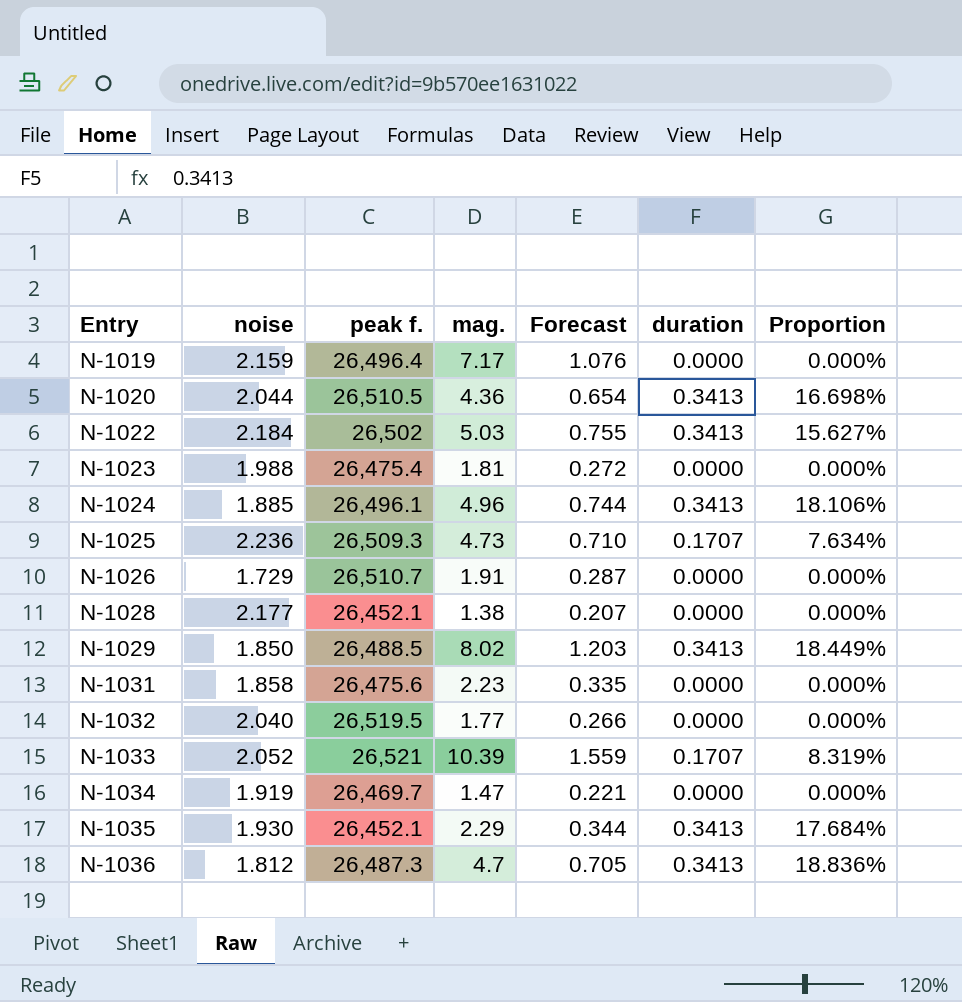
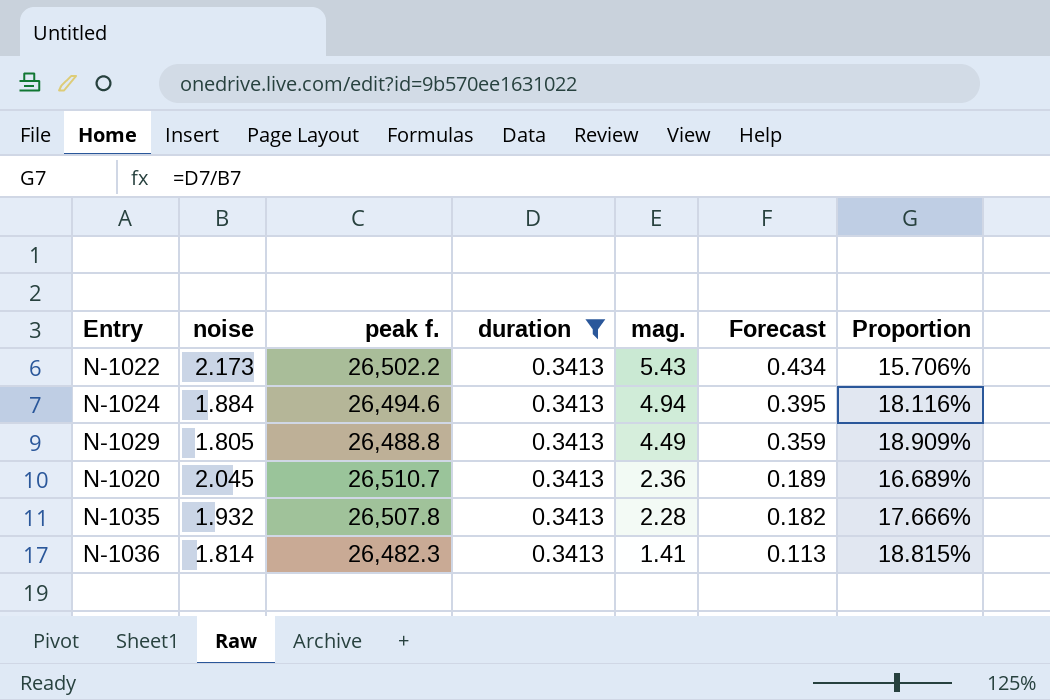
filter: none -> duration = 0.3413
row order: Entry ascending -> mag. descending
column duration | position: 6 -> 4
column Forecast | formula: [mag.] * 0.15 -> [mag.] * 0.08
N-1022 | noise: 2.184 -> 2.173
N-1022 | peak f.: 26,502 -> 26,502.2
N-1022 | mag.: 5.03 -> 5.43
N-1022 | Proportion: 15.627% -> 15.706%
N-1024 | noise: 1.885 -> 1.884
N-1024 | peak f.: 26,496.1 -> 26,494.6
N-1024 | mag.: 4.96 -> 4.94
N-1024 | Proportion: 18.106% -> 18.116%
N-1029 | noise: 1.850 -> 1.805
N-1029 | peak f.: 26,488.5 -> 26,488.8
N-1029 | mag.: 8.02 -> 4.49
N-1029 | Proportion: 18.449% -> 18.909%
N-1020 | noise: 2.044 -> 2.045
N-1020 | peak f.: 26,510.5 -> 26,510.7
N-1020 | mag.: 4.36 -> 2.36
N-1020 | Proportion: 16.698% -> 16.689%
N-1035 | noise: 1.930 -> 1.932
N-1035 | peak f.: 26,452.1 -> 26,507.8
N-1035 | mag.: 2.29 -> 2.28
N-1035 | Proportion: 17.684% -> 17.666%
N-1036 | noise: 1.812 -> 1.814
N-1036 | peak f.: 26,487.3 -> 26,482.3
N-1036 | mag.: 4.7 -> 1.41
N-1036 | Proportion: 18.836% -> 18.815%

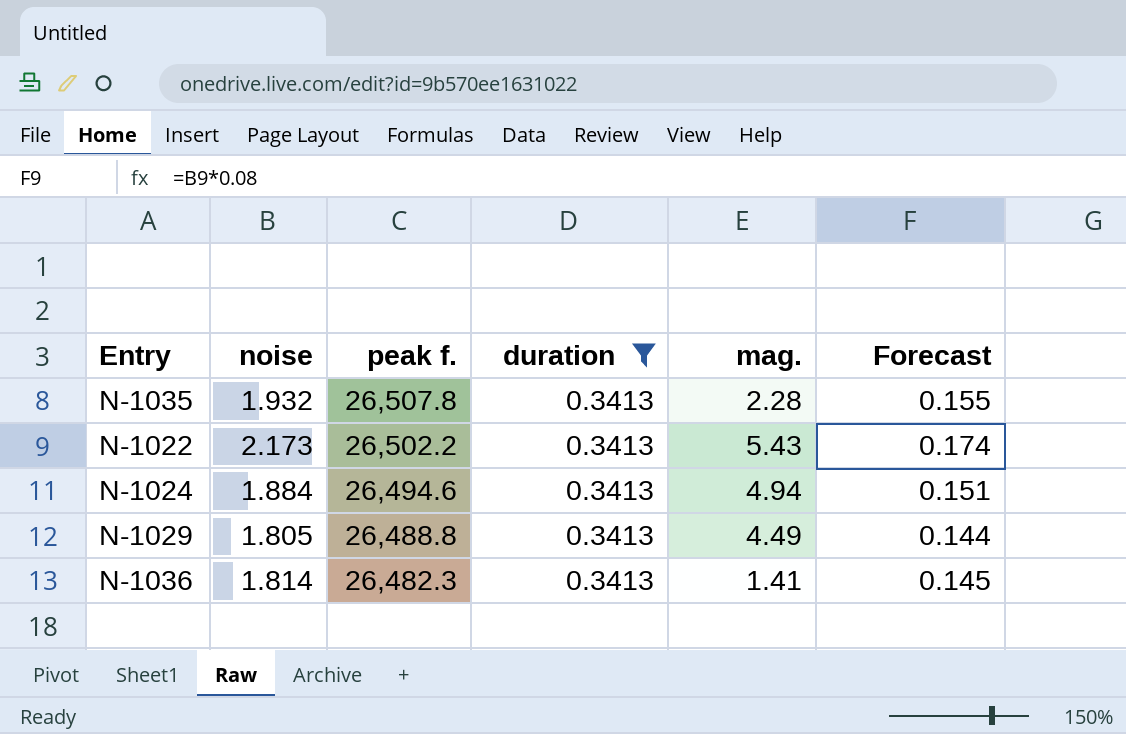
row order: mag. descending -> peak f. descending
column Proportion | formula: [duration] / [noise] -> none
column Forecast | formula: [mag.] * 0.08 -> [noise] * 0.08
row N-1020: 2.045 | 26,510.7 | 0.3413 | 2.36 | 0.189 | 16.689% -> none

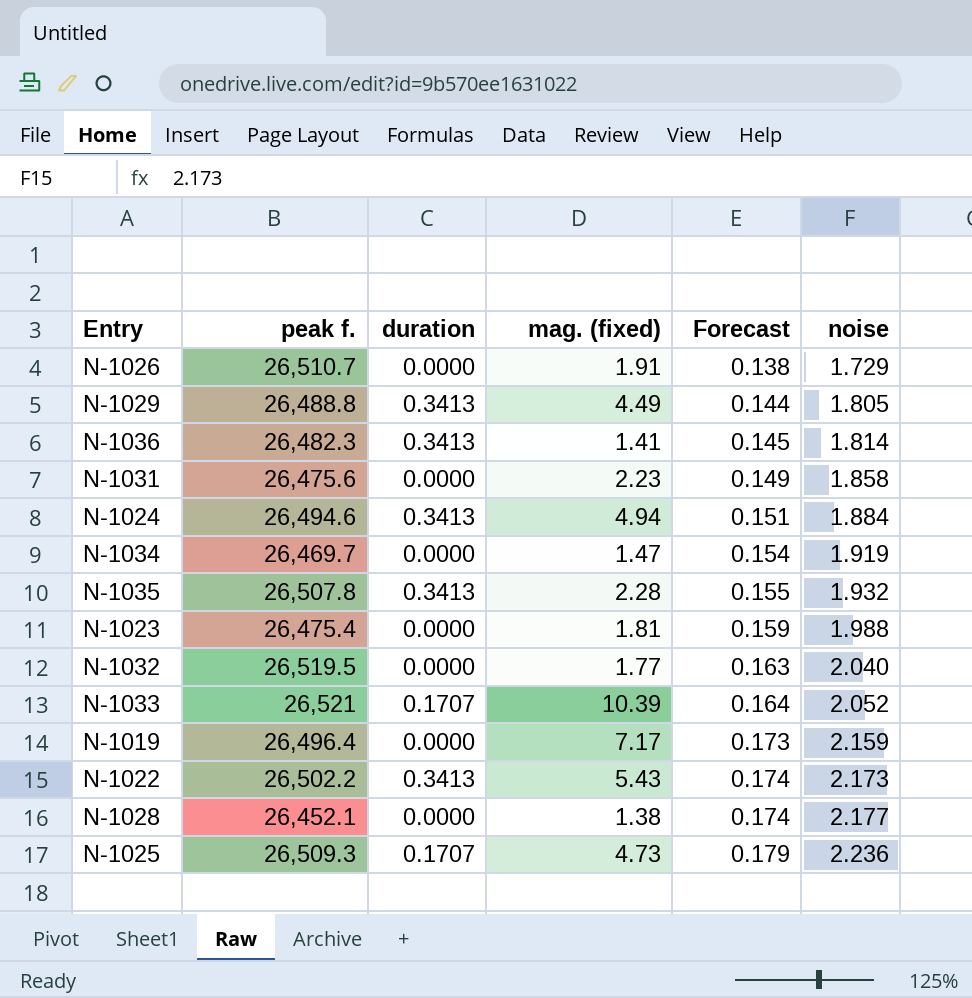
filter: duration = 0.3413 -> none
row order: peak f. descending -> Forecast ascending
column name: mag. -> mag. (fixed)
column noise | position: 2 -> 6

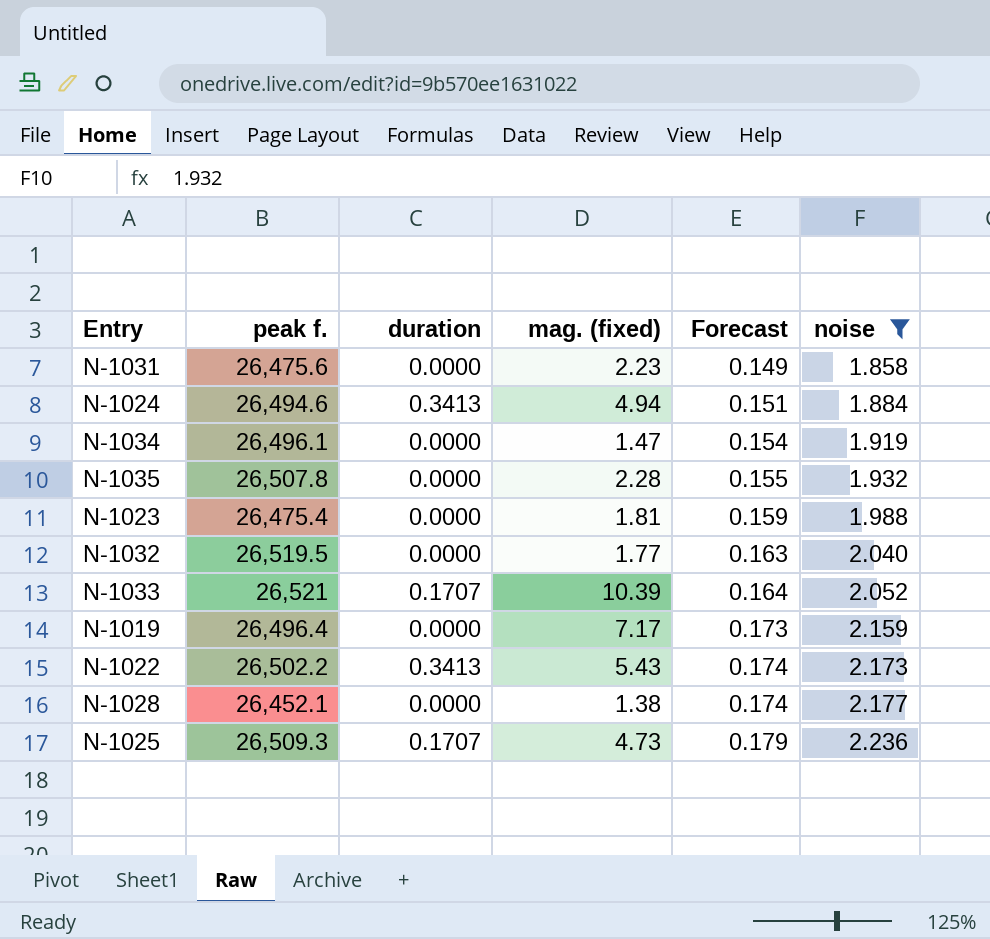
filter: none -> noise >= 1.858
N-1034 | peak f.: 26,469.7 -> 26,496.1
N-1035 | duration: 0.3413 -> 0.0000

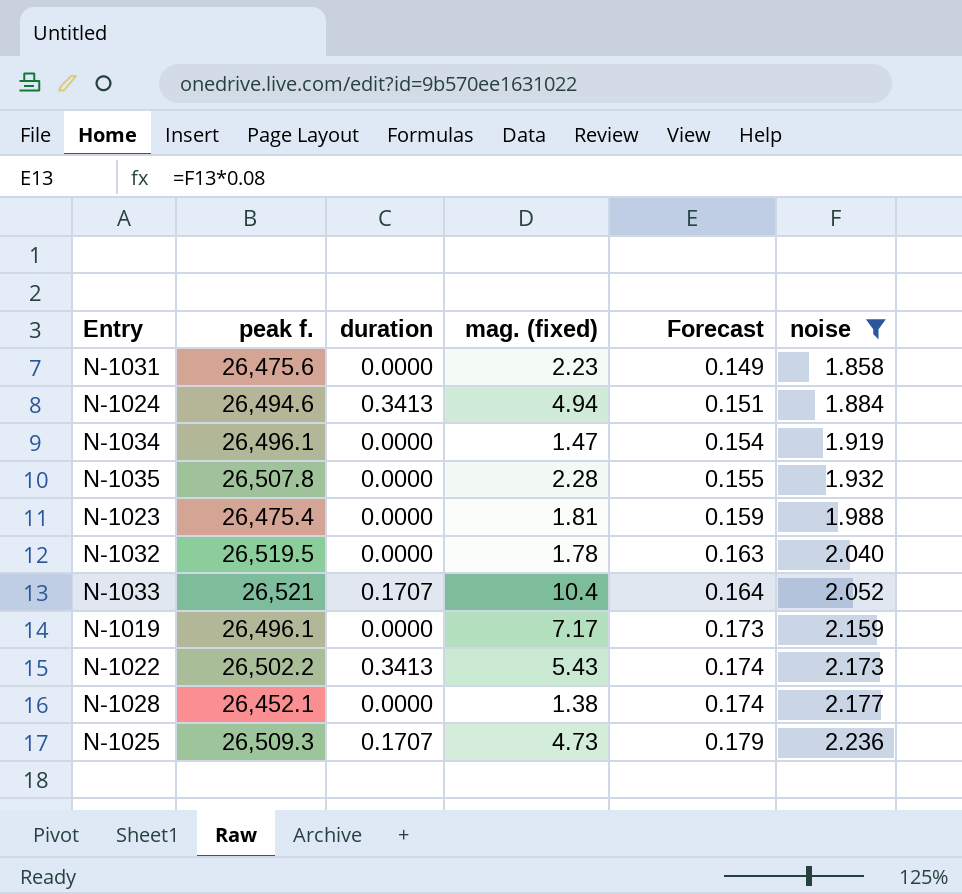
N-1032 | mag. (fixed): 1.77 -> 1.78
N-1033 | mag. (fixed): 10.39 -> 10.4
N-1019 | peak f.: 26,496.4 -> 26,496.1

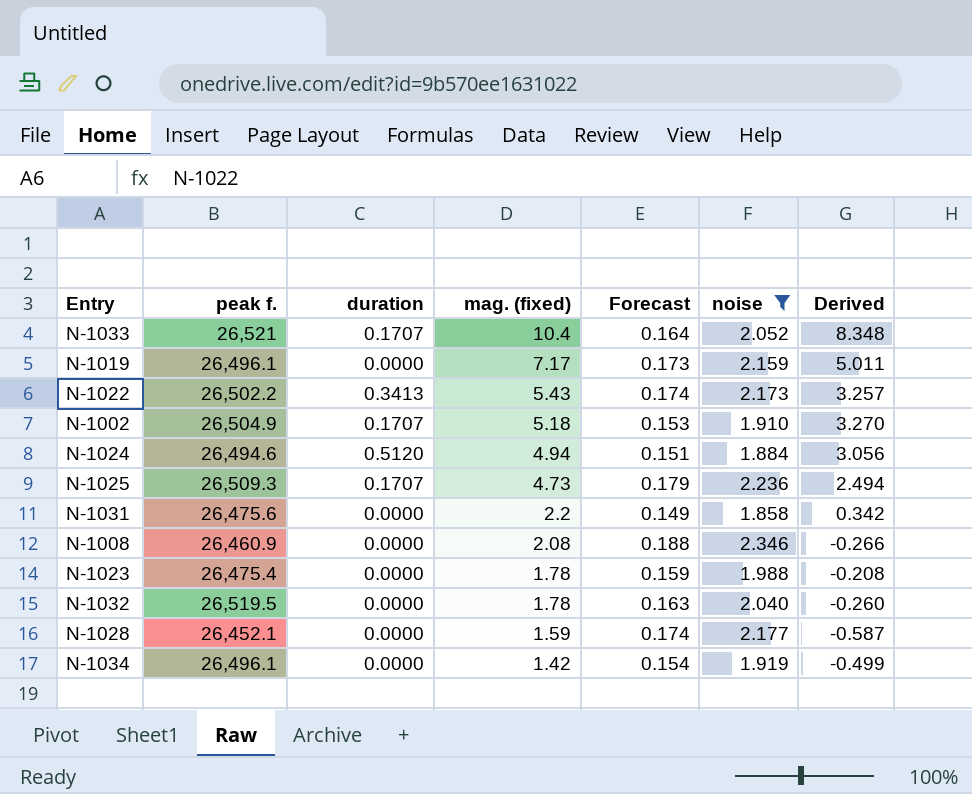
row order: Forecast ascending -> mag. (fixed) descending
column Derived | formula: none -> [mag. (fixed)] - [noise]
row N-1035: 26,507.8 | 0.0000 | 2.28 | 0.155 | 1.932 -> none
row N-1002: none -> 26,504.9 | 0.1707 | 5.18 | 0.153 | 1.910 | 3.270
N-1024 | duration: 0.3413 -> 0.5120
N-1031 | mag. (fixed): 2.23 -> 2.2
row N-1008: none -> 26,460.9 | 0.0000 | 2.08 | 0.188 | 2.346 | -0.266
N-1023 | mag. (fixed): 1.81 -> 1.78
N-1028 | mag. (fixed): 1.38 -> 1.59
N-1034 | mag. (fixed): 1.47 -> 1.42

